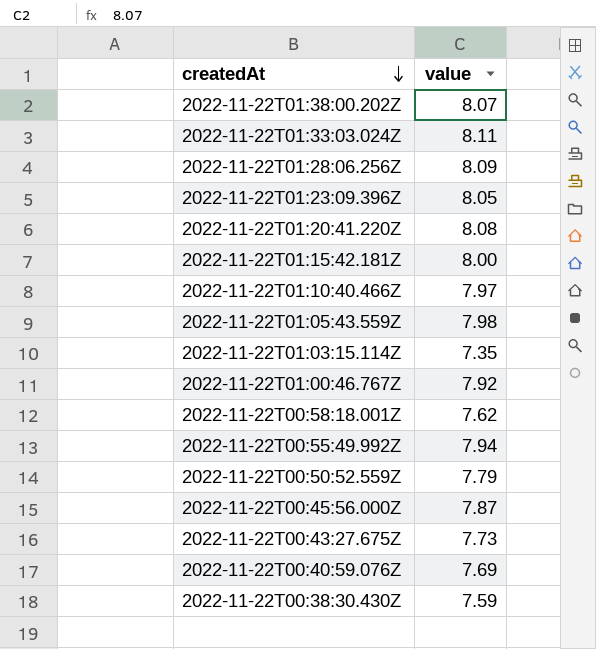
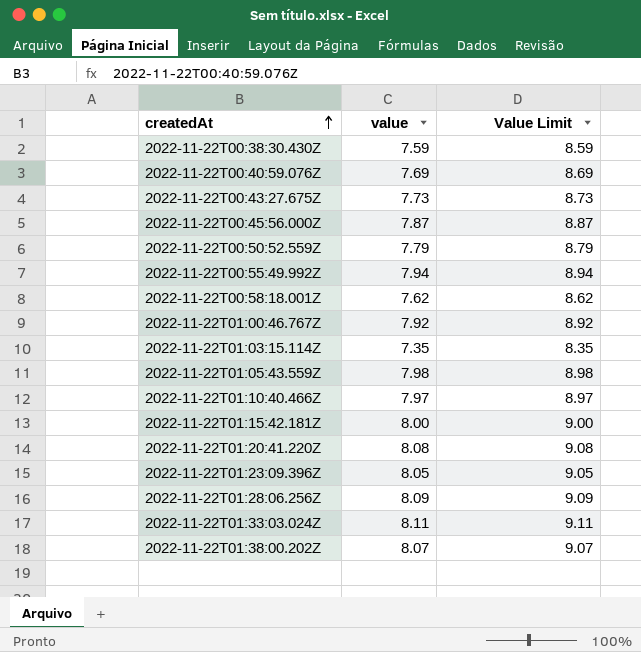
row order: createdAt descending -> createdAt ascending
column Value Limit | formula: none -> [value] + 1

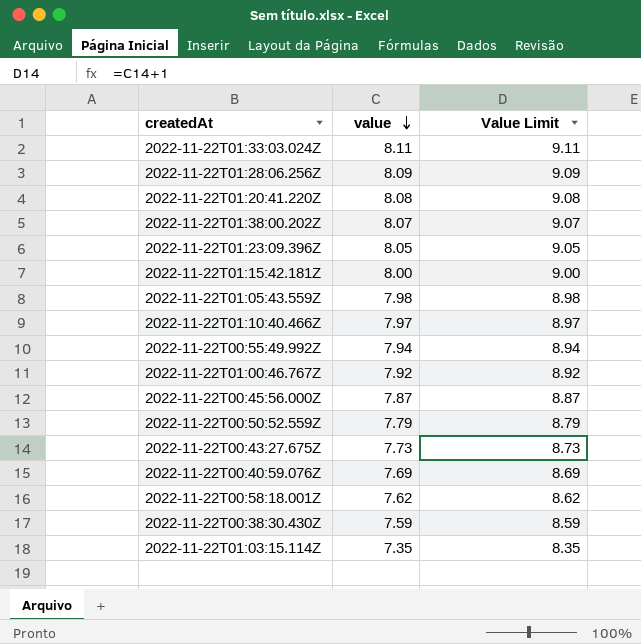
row order: createdAt ascending -> value descending

